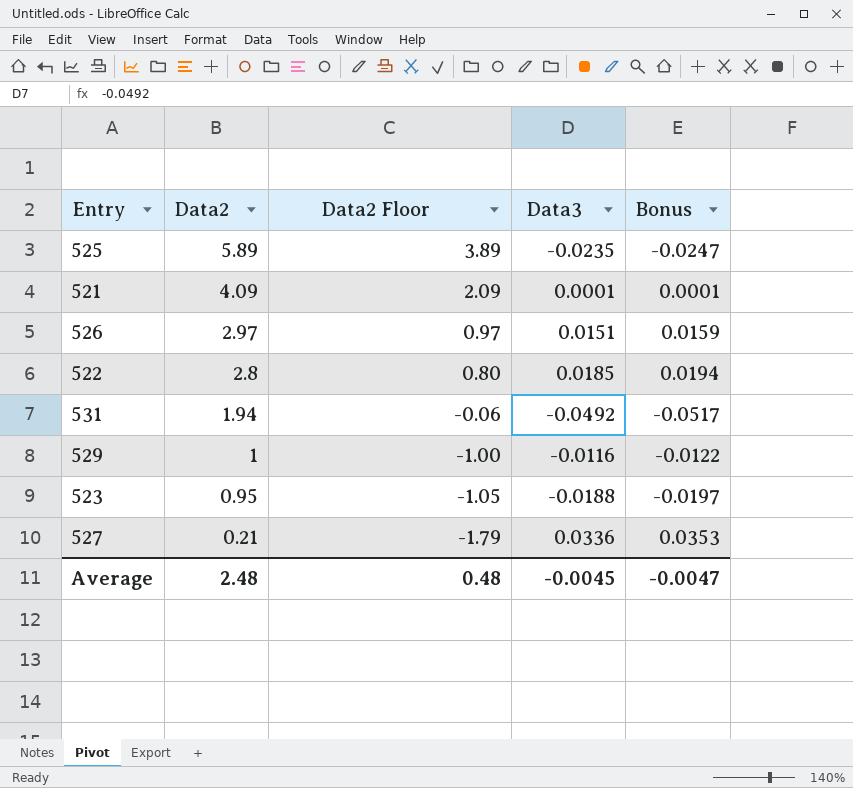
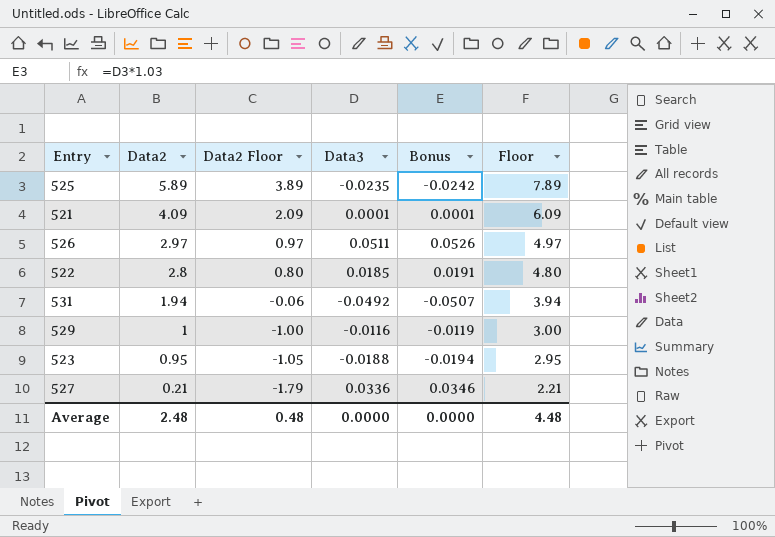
column Bonus | formula: [Data3] * 1.05 -> [Data3] * 1.03
column Floor | formula: none -> [Data2] + 2
526 | Data3: 0.0151 -> 0.0511
Average | Data3: -0.0045 -> 0.0000
Average | Bonus: -0.0047 -> 0.0000

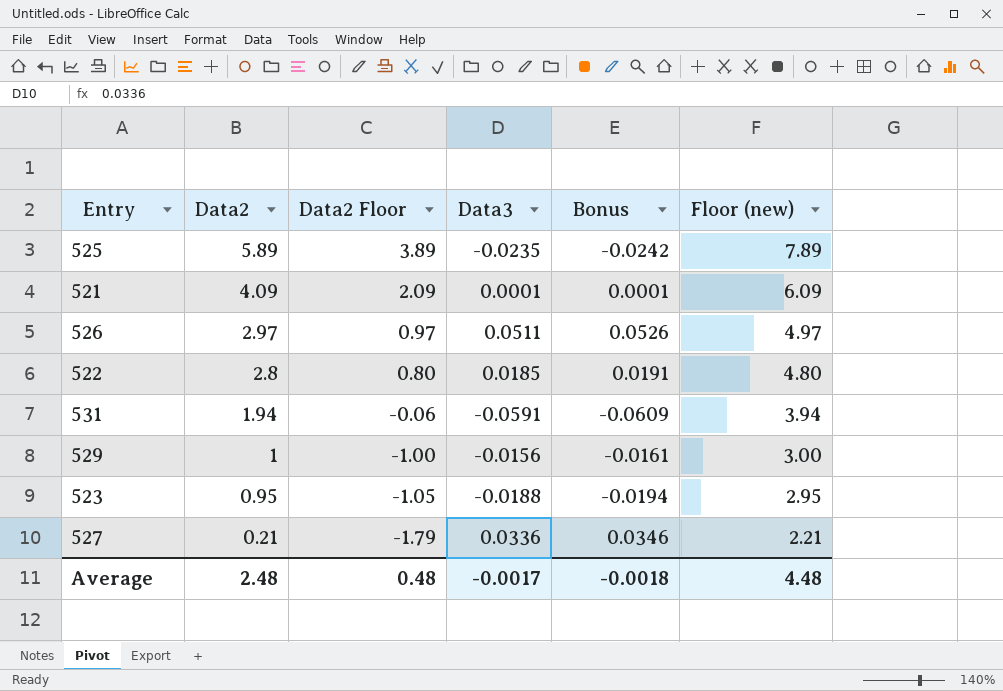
column name: Floor -> Floor (new)
531 | Data3: -0.0492 -> -0.0591
531 | Bonus: -0.0507 -> -0.0609
529 | Data3: -0.0116 -> -0.0156
529 | Bonus: -0.0119 -> -0.0161
Average | Data3: 0.0000 -> -0.0017
Average | Bonus: 0.0000 -> -0.0018

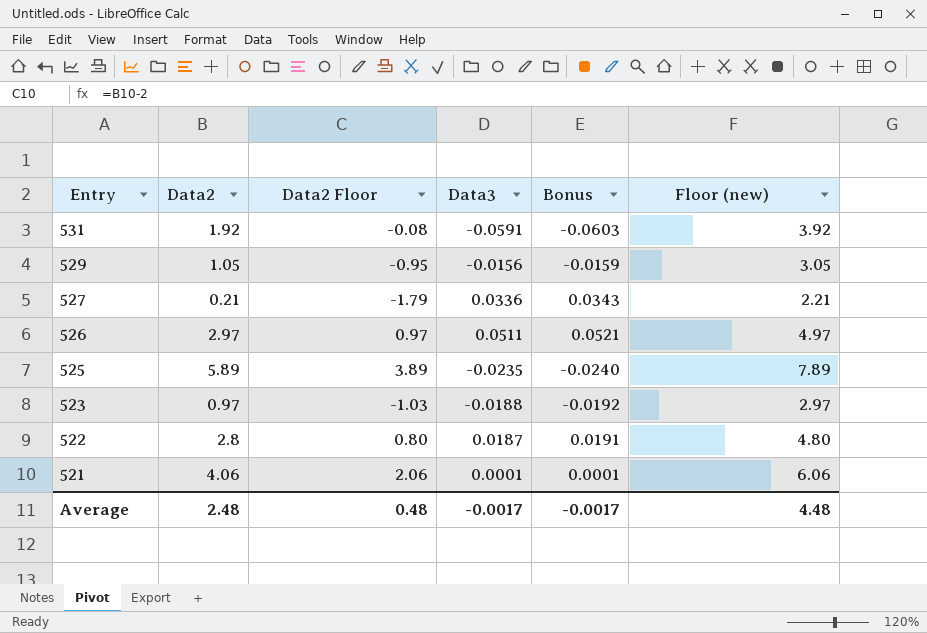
row order: Data2 descending -> Entry descending
column Bonus | formula: [Data3] * 1.03 -> [Data3] * 1.02
531 | Data2: 1.94 -> 1.92
531 | Data2 Floor: -0.06 -> -0.08
531 | Floor (new): 3.94 -> 3.92
529 | Data2: 1 -> 1.05
529 | Data2 Floor: -1.00 -> -0.95
529 | Floor (new): 3.00 -> 3.05
523 | Data2: 0.95 -> 0.97
523 | Data2 Floor: -1.05 -> -1.03
523 | Floor (new): 2.95 -> 2.97
522 | Data3: 0.0185 -> 0.0187
521 | Data2: 4.09 -> 4.06
521 | Data2 Floor: 2.09 -> 2.06
521 | Floor (new): 6.09 -> 6.06
Average | Bonus: -0.0018 -> -0.0017

